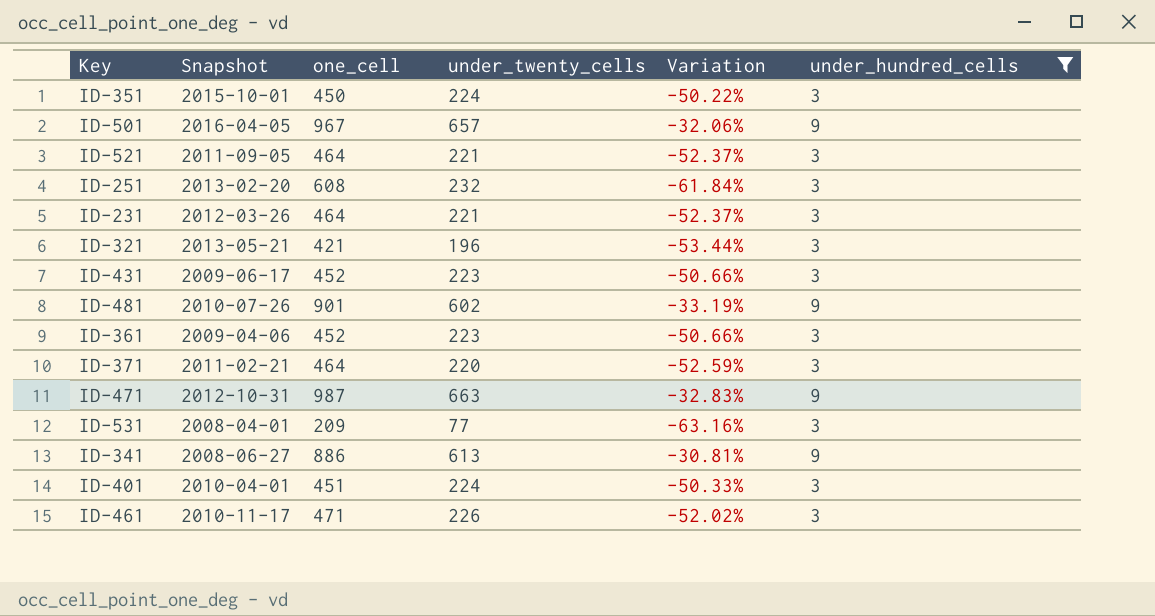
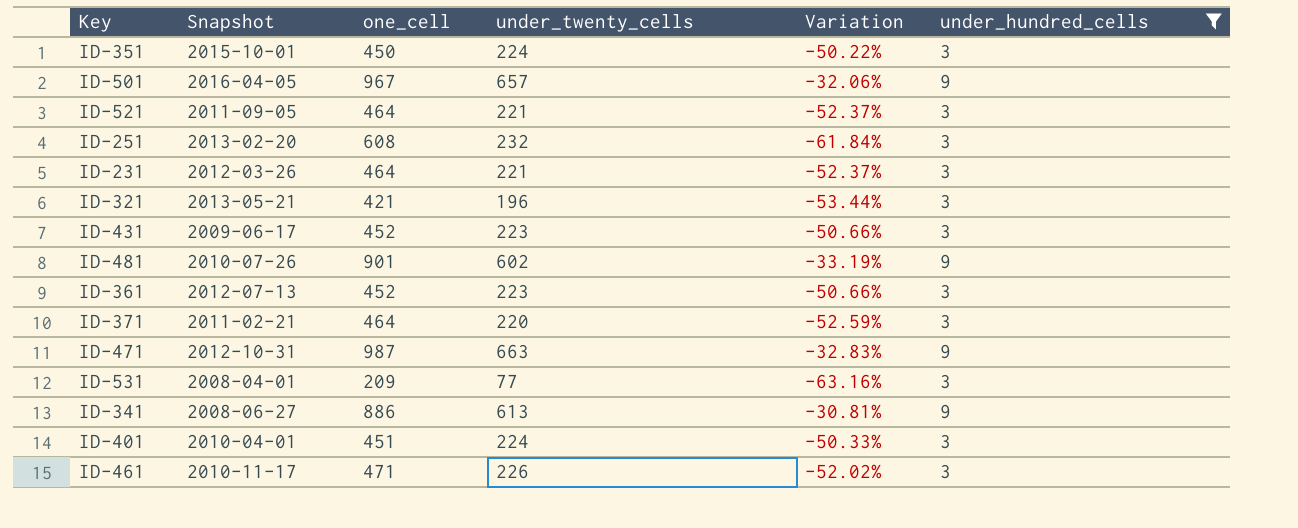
ID-361 | Snapshot: 2009-04-06 -> 2012-07-13

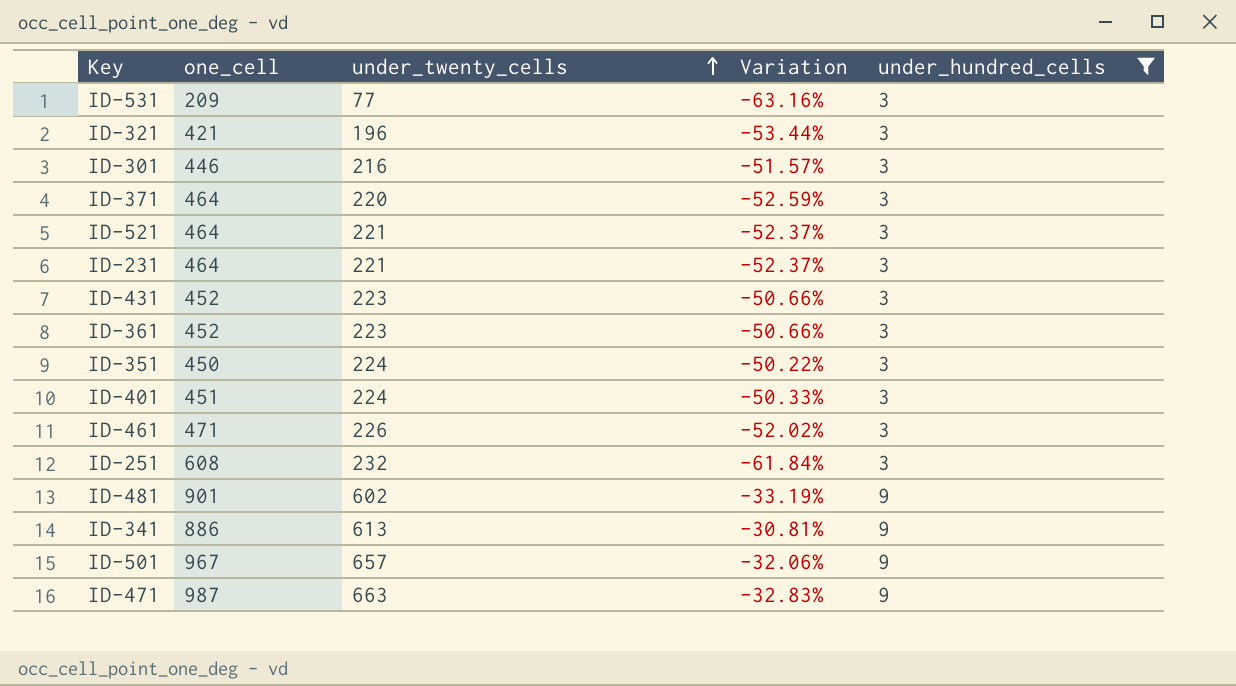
row order: none -> under_twenty_cells ascending
column Snapshot | position: 2 -> none
row ID-301: none -> 446 | 216 | -51.57% | 3

